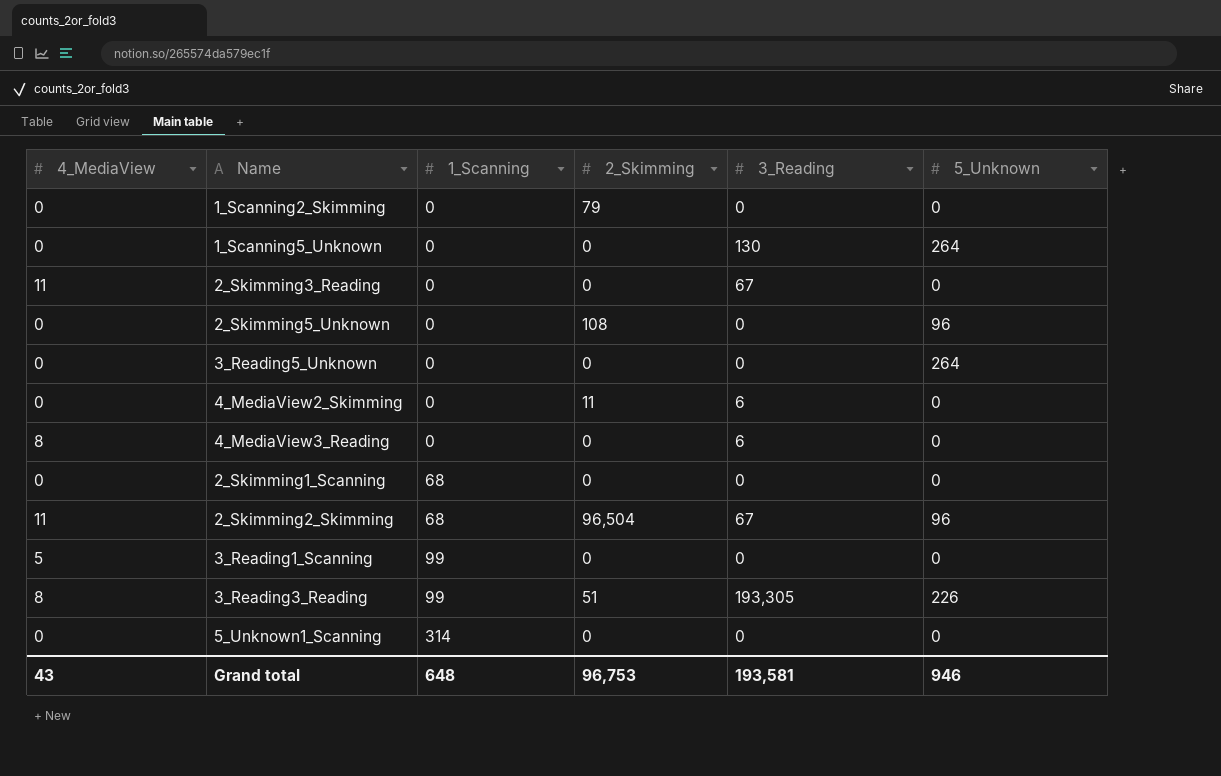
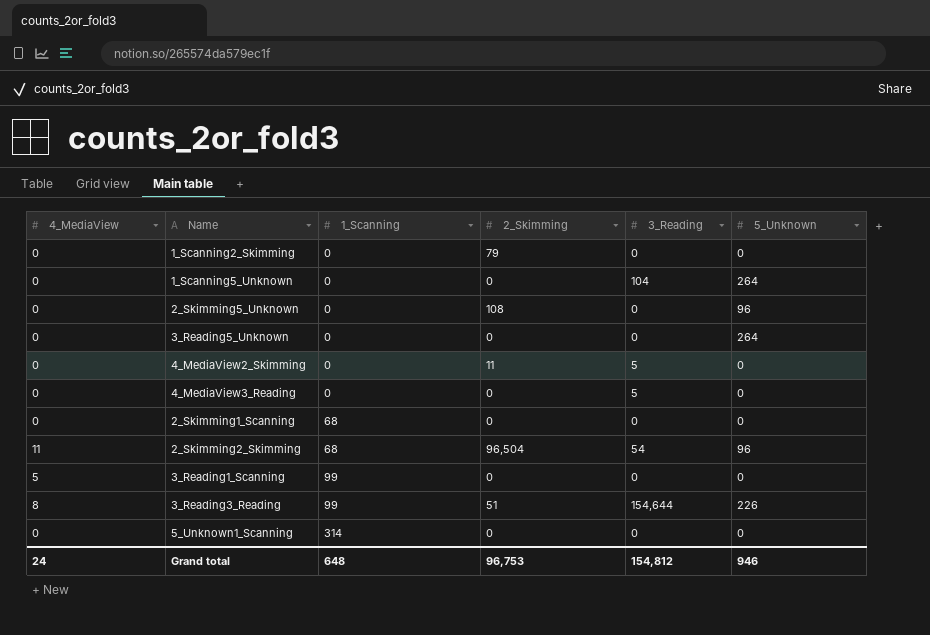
row 2_Skimming3_Reading: 11 | 0 | 0 | 67 | 0 -> none
1_Scanning5_Unknown | 3_Reading: 130 -> 104
4_MediaView2_Skimming | 3_Reading: 6 -> 5
4_MediaView3_Reading | 4_MediaView: 8 -> 0
4_MediaView3_Reading | 3_Reading: 6 -> 5
2_Skimming2_Skimming | 3_Reading: 67 -> 54
3_Reading3_Reading | 3_Reading: 193,305 -> 154,644
Grand total | 4_MediaView: 43 -> 24
Grand total | 3_Reading: 193,581 -> 154,812

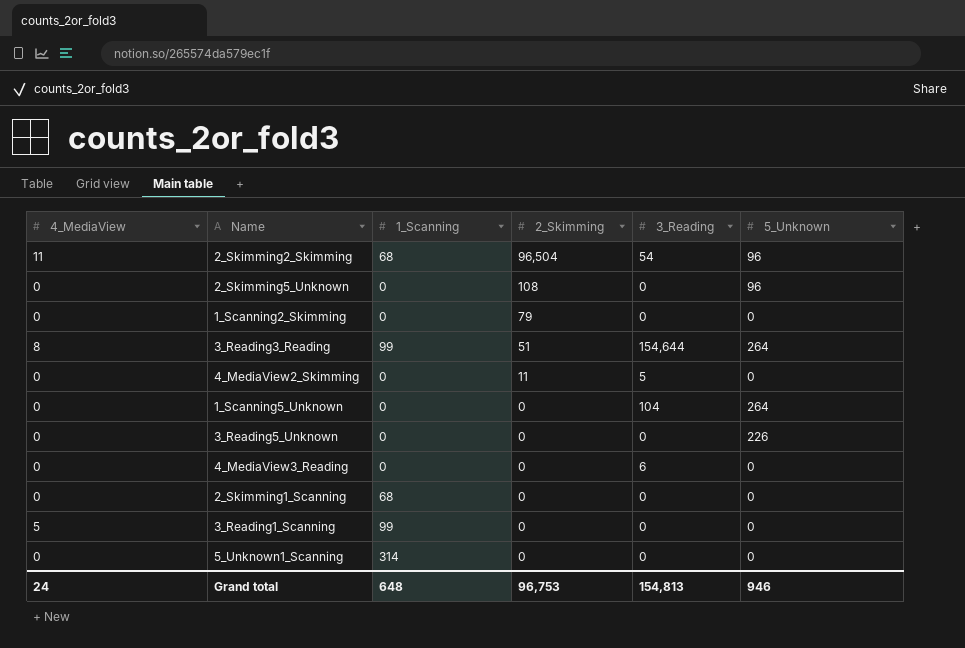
row order: 1_Scanning ascending -> 2_Skimming descending
3_Reading3_Reading | 5_Unknown: 226 -> 264
3_Reading5_Unknown | 5_Unknown: 264 -> 226
4_MediaView3_Reading | 3_Reading: 5 -> 6
Grand total | 3_Reading: 154,812 -> 154,813

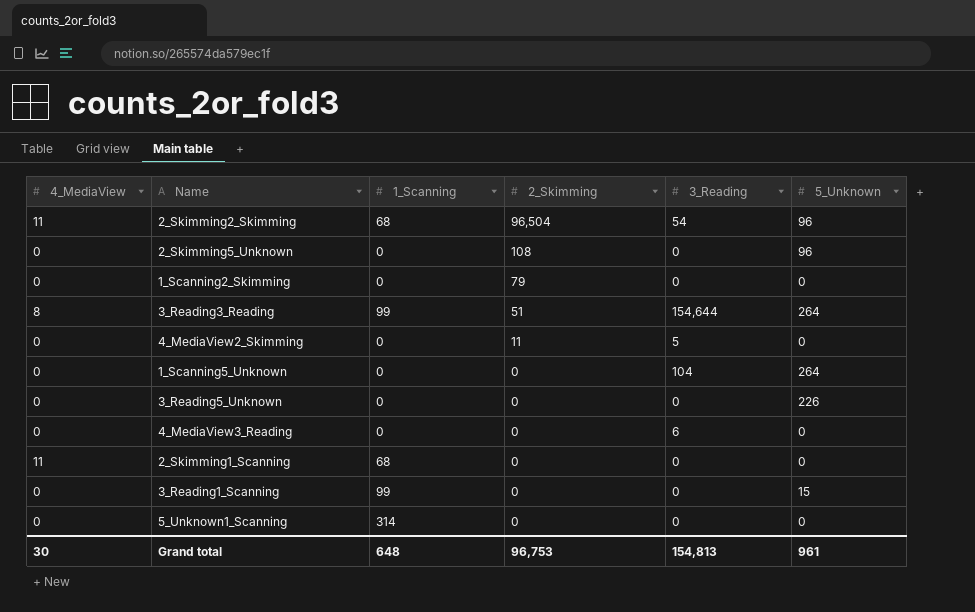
2_Skimming1_Scanning | 4_MediaView: 0 -> 11
3_Reading1_Scanning | 4_MediaView: 5 -> 0
3_Reading1_Scanning | 5_Unknown: 0 -> 15
Grand total | 4_MediaView: 24 -> 30
Grand total | 5_Unknown: 946 -> 961

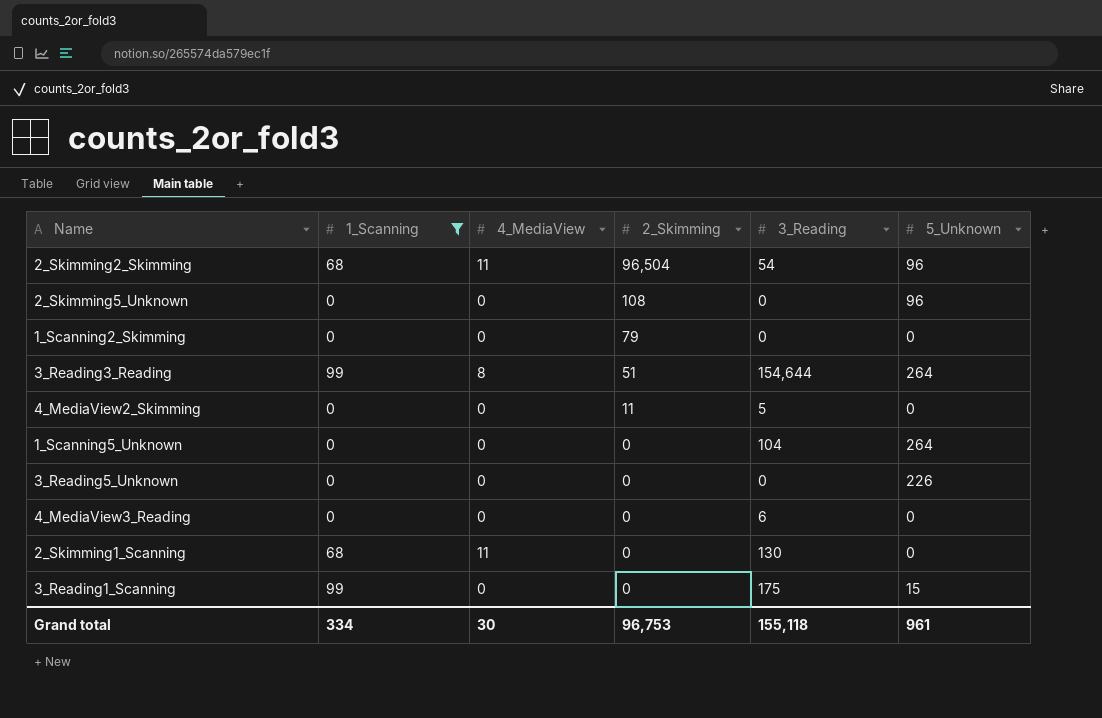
filter: none -> 1_Scanning != 314
column 4_MediaView | position: 1 -> 3
2_Skimming1_Scanning | 3_Reading: 0 -> 130
3_Reading1_Scanning | 3_Reading: 0 -> 175
Grand total | 1_Scanning: 648 -> 334
Grand total | 3_Reading: 154,813 -> 155,118

